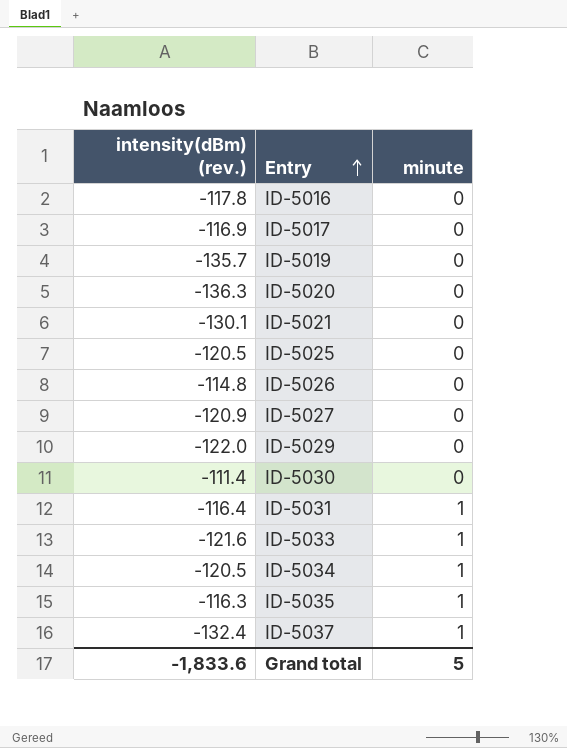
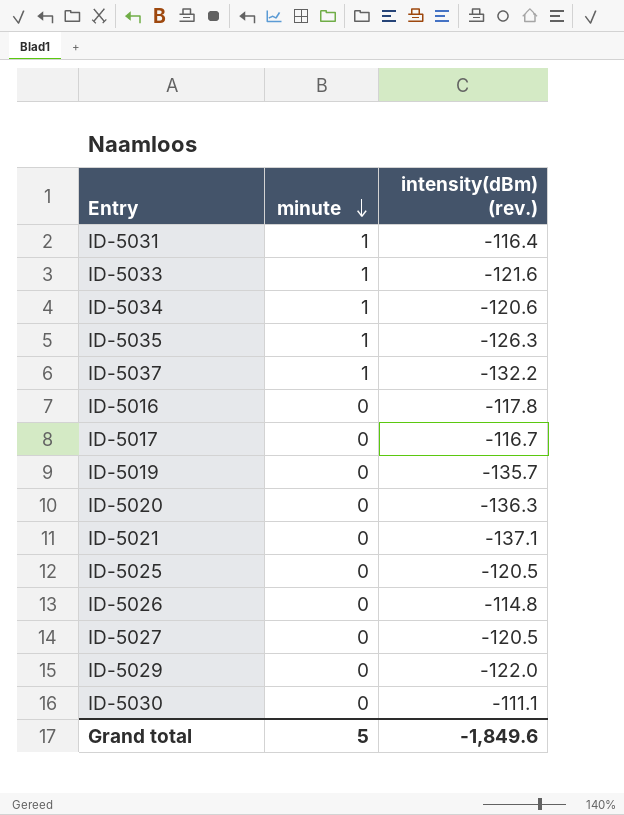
row order: Entry ascending -> minute descending
column intensity(dBm) (rev.) | position: 1 -> 3
ID-5034 | intensity(dBm) (rev.): -120.5 -> -120.6
ID-5035 | intensity(dBm) (rev.): -116.3 -> -126.3
ID-5037 | intensity(dBm) (rev.): -132.4 -> -132.2
ID-5017 | intensity(dBm) (rev.): -116.9 -> -116.7
ID-5021 | intensity(dBm) (rev.): -130.1 -> -137.1
ID-5027 | intensity(dBm) (rev.): -120.9 -> -120.5
ID-5030 | intensity(dBm) (rev.): -111.4 -> -111.1
Grand total | intensity(dBm) (rev.): -1,833.6 -> -1,849.6

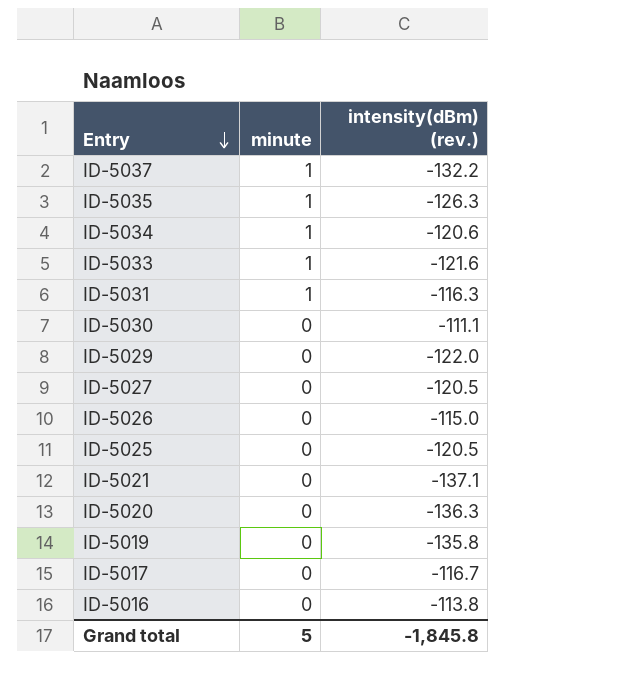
row order: minute descending -> Entry descending
ID-5031 | intensity(dBm) (rev.): -116.4 -> -116.3
ID-5026 | intensity(dBm) (rev.): -114.8 -> -115.0
ID-5019 | intensity(dBm) (rev.): -135.7 -> -135.8
ID-5016 | intensity(dBm) (rev.): -117.8 -> -113.8
Grand total | intensity(dBm) (rev.): -1,849.6 -> -1,845.8

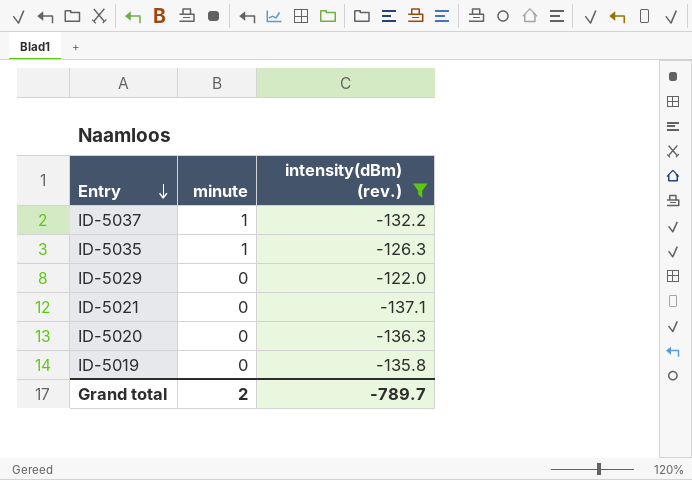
filter: none -> intensity(dBm) (rev.) <= -122.0
Grand total | minute: 5 -> 2
Grand total | intensity(dBm) (rev.): -1,845.8 -> -789.7

